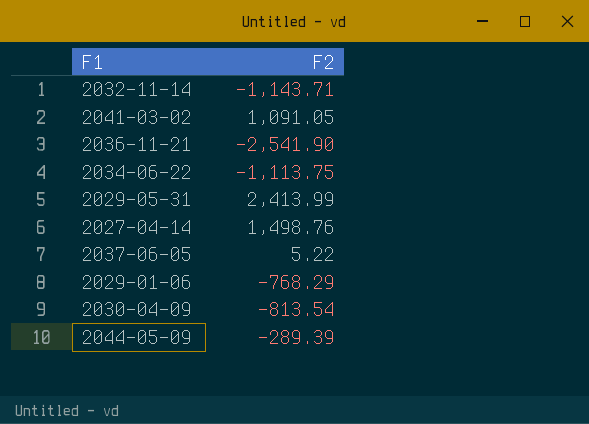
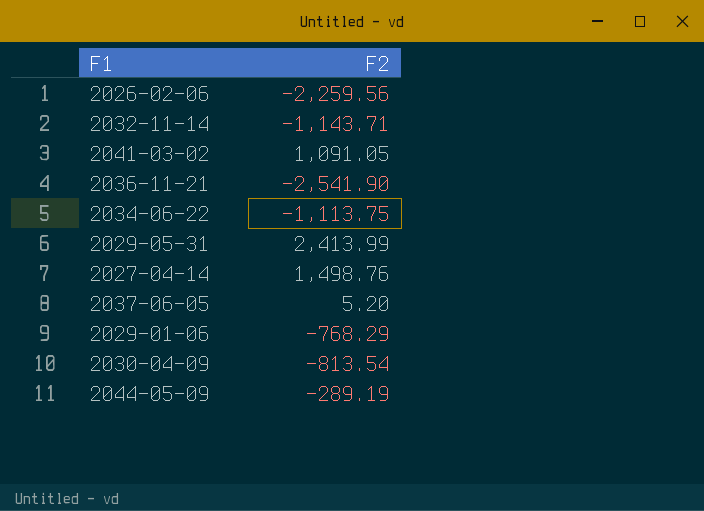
row 2026-02-06: none -> -2,259.56
2037-06-05 | F2: 5.22 -> 5.20
2044-05-09 | F2: -289.39 -> -289.19

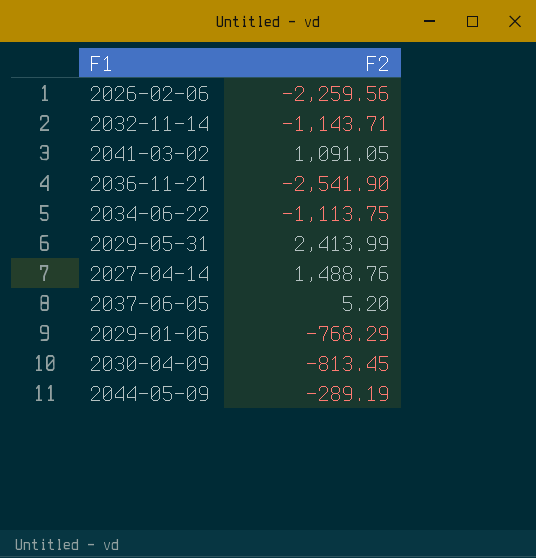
2027-04-14 | F2: 1,498.76 -> 1,488.76
2030-04-09 | F2: -813.54 -> -813.45

